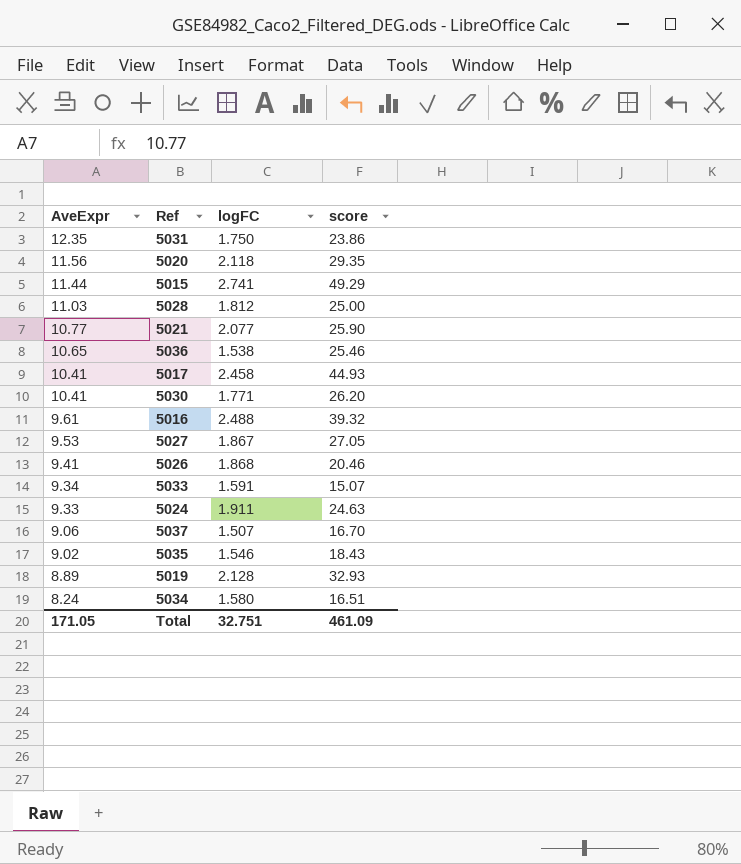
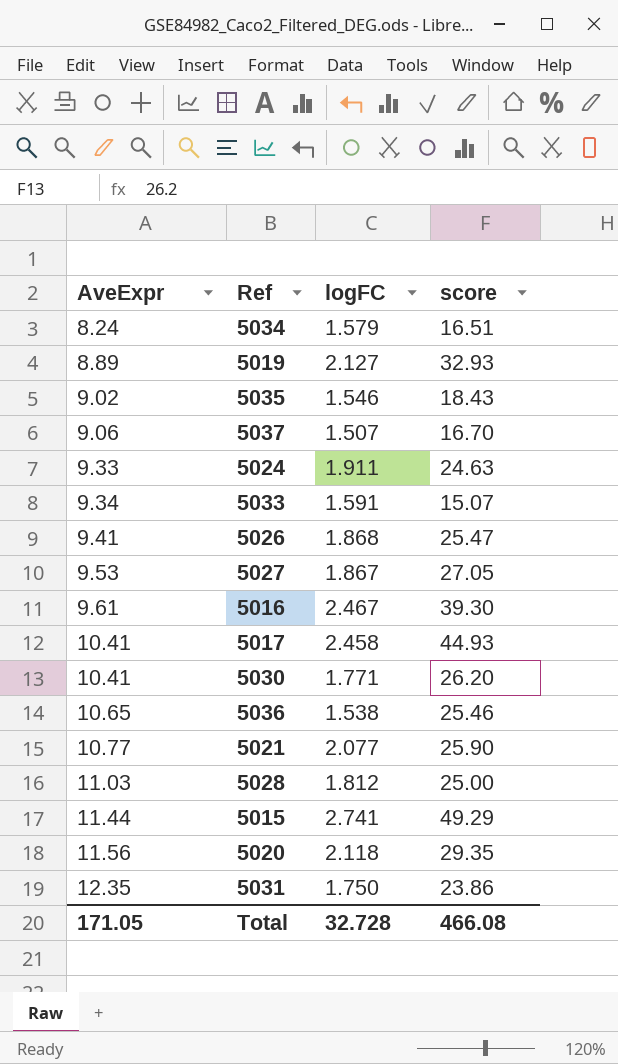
row order: AveExpr descending -> AveExpr ascending
5034 | logFC: 1.580 -> 1.579
5019 | logFC: 2.128 -> 2.127
5026 | score: 20.46 -> 25.47
5016 | logFC: 2.488 -> 2.467
5016 | score: 39.32 -> 39.30
Total | logFC: 32.751 -> 32.728
Total | score: 461.09 -> 466.08

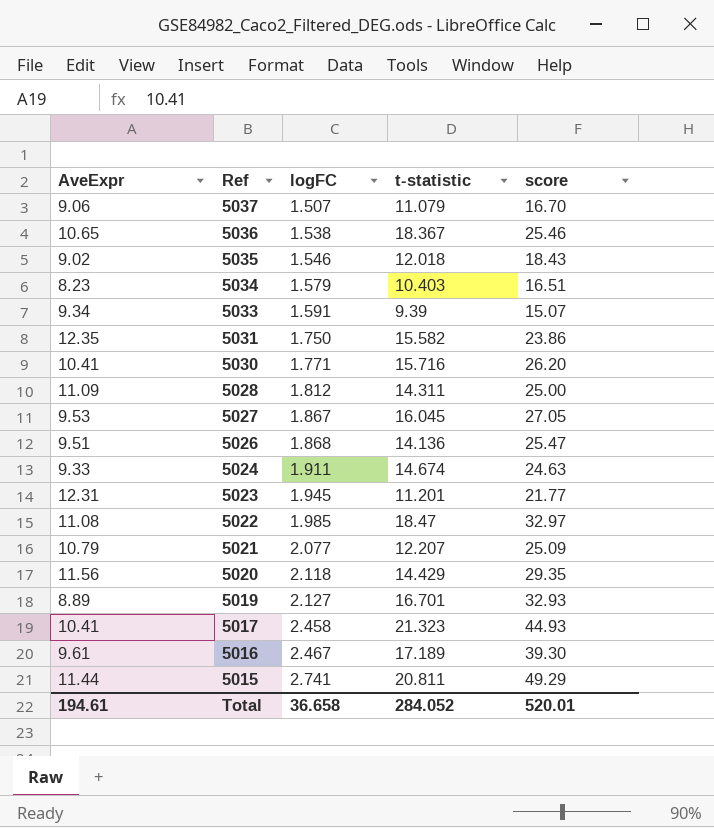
row order: AveExpr ascending -> Ref descending
column t-statistic | position: none -> 4
5034 | AveExpr: 8.24 -> 8.23
5028 | AveExpr: 11.03 -> 11.09
5026 | AveExpr: 9.41 -> 9.51
row 5023: none -> 12.31 | 1.945 | 11.201 | 21.77
row 5022: none -> 11.08 | 1.985 | 18.47 | 32.97
5021 | AveExpr: 10.77 -> 10.79
5021 | score: 25.90 -> 25.09
Total | AveExpr: 171.05 -> 194.61
Total | logFC: 32.728 -> 36.658
Total | score: 466.08 -> 520.01

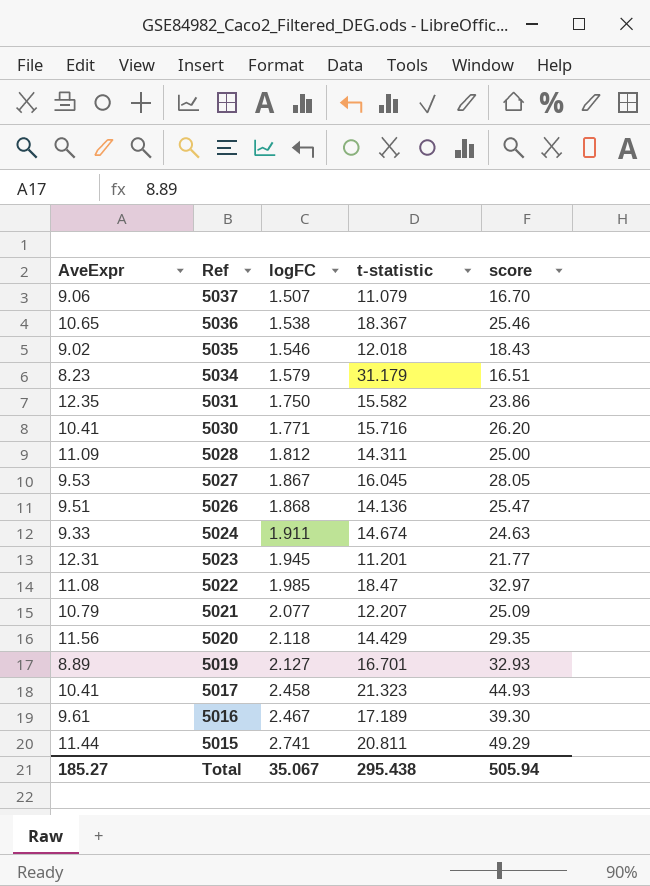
row 5033: 9.34 | 1.591 | 9.39 | 15.07 -> none
5034 | t-statistic: 10.403 -> 31.179
5027 | score: 27.05 -> 28.05
Total | AveExpr: 194.61 -> 185.27
Total | logFC: 36.658 -> 35.067
Total | t-statistic: 284.052 -> 295.438
Total | score: 520.01 -> 505.94

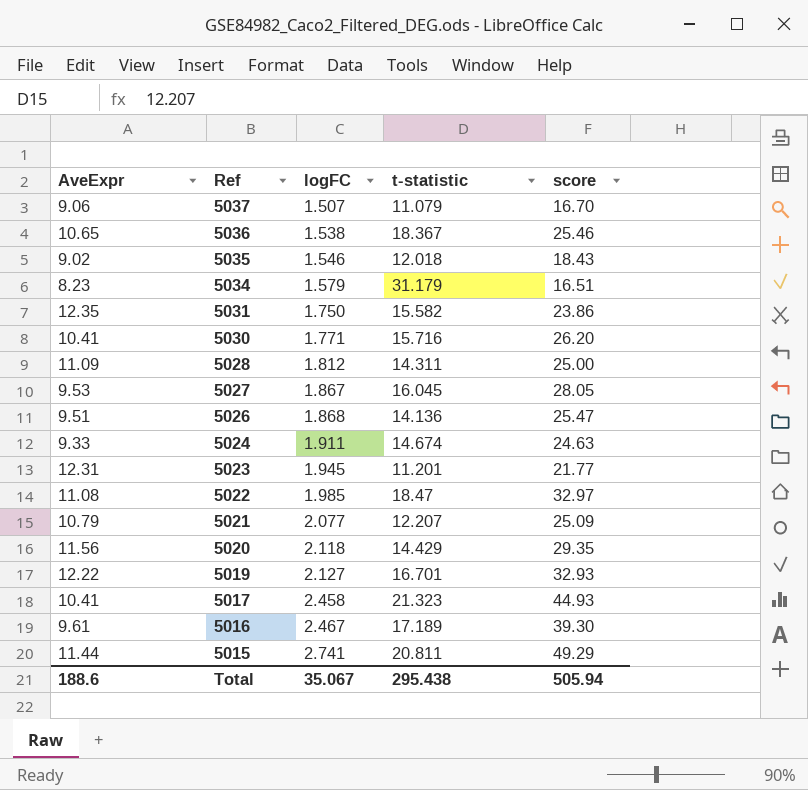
5019 | AveExpr: 8.89 -> 12.22
Total | AveExpr: 185.27 -> 188.6

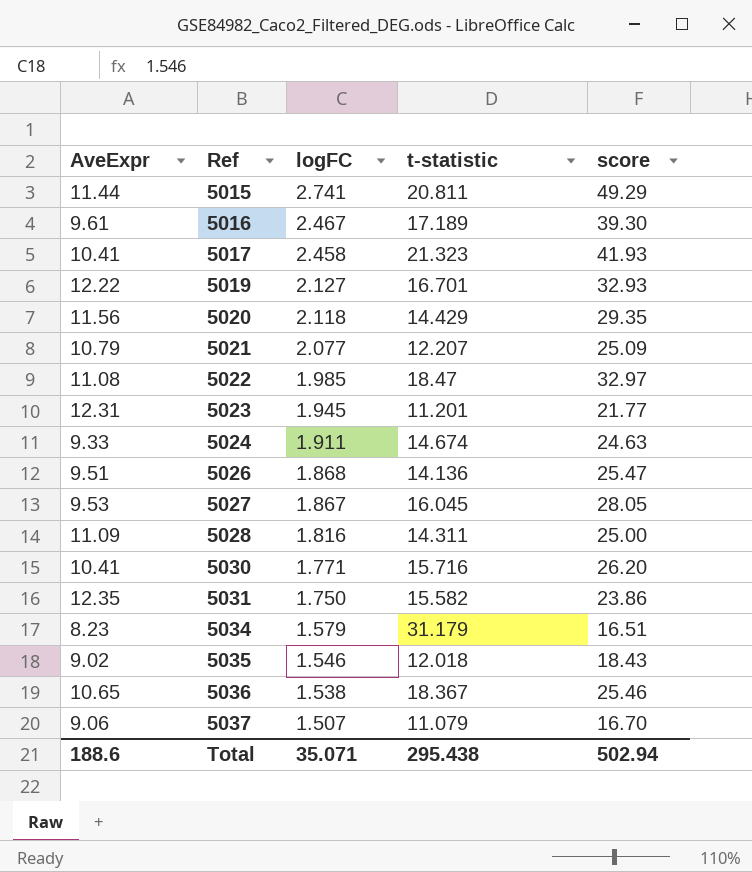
row order: Ref descending -> Ref ascending
5017 | score: 44.93 -> 41.93
5028 | logFC: 1.812 -> 1.816
Total | logFC: 35.067 -> 35.071
Total | score: 505.94 -> 502.94

